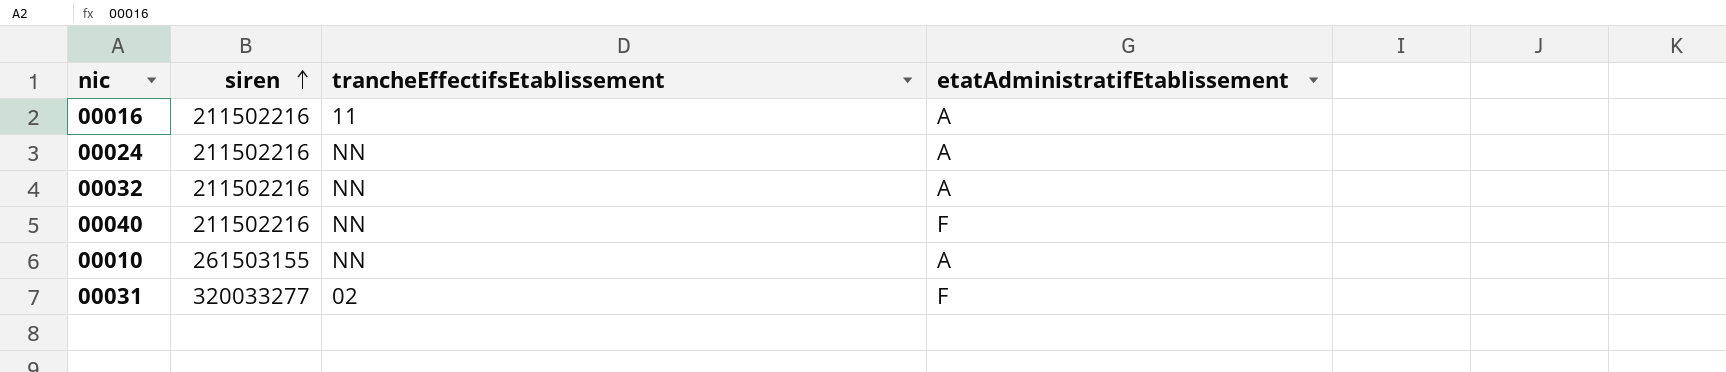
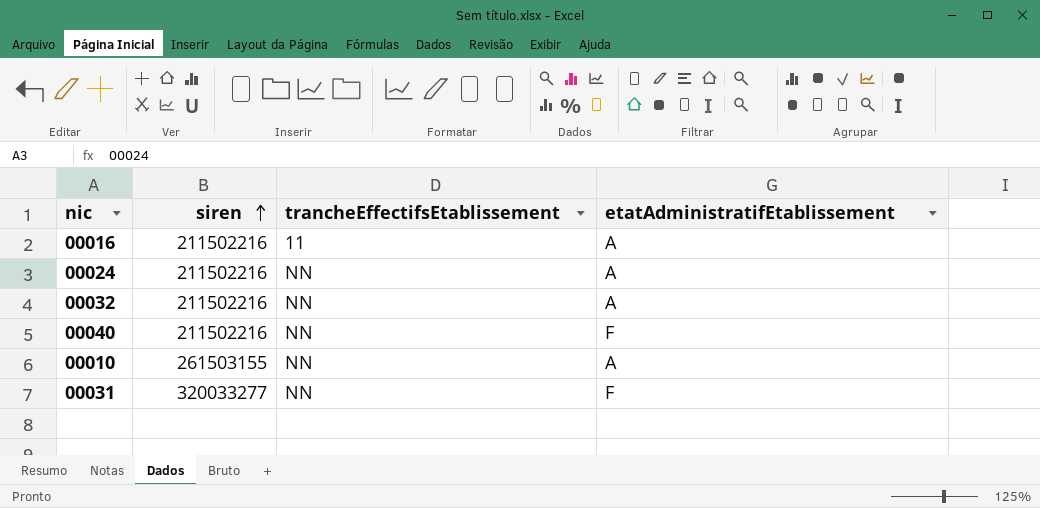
00031 | trancheEffectifsEtablissement: 02 -> NN

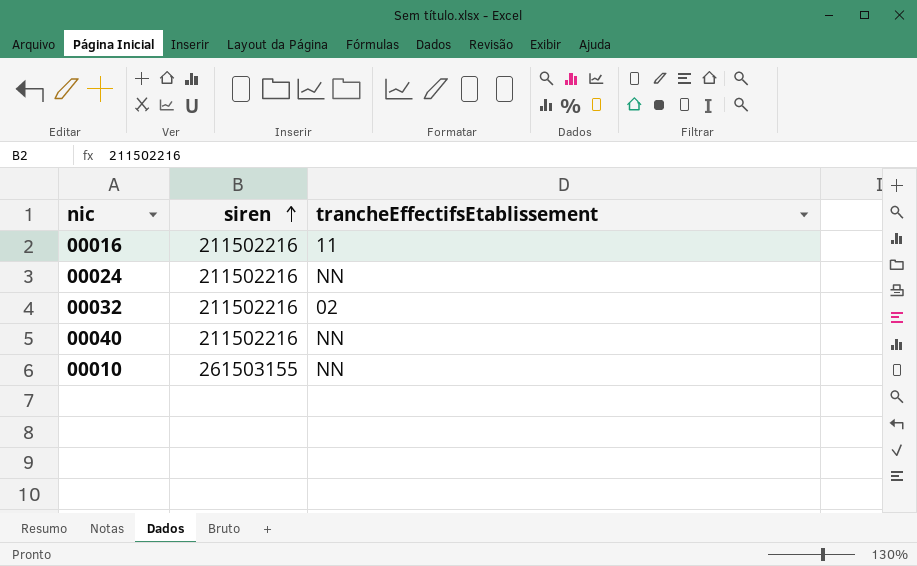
column etatAdministratifEtablissement | position: 4 -> none
row 00031: 320033277 | NN | F -> none
00032 | trancheEffectifsEtablissement: NN -> 02

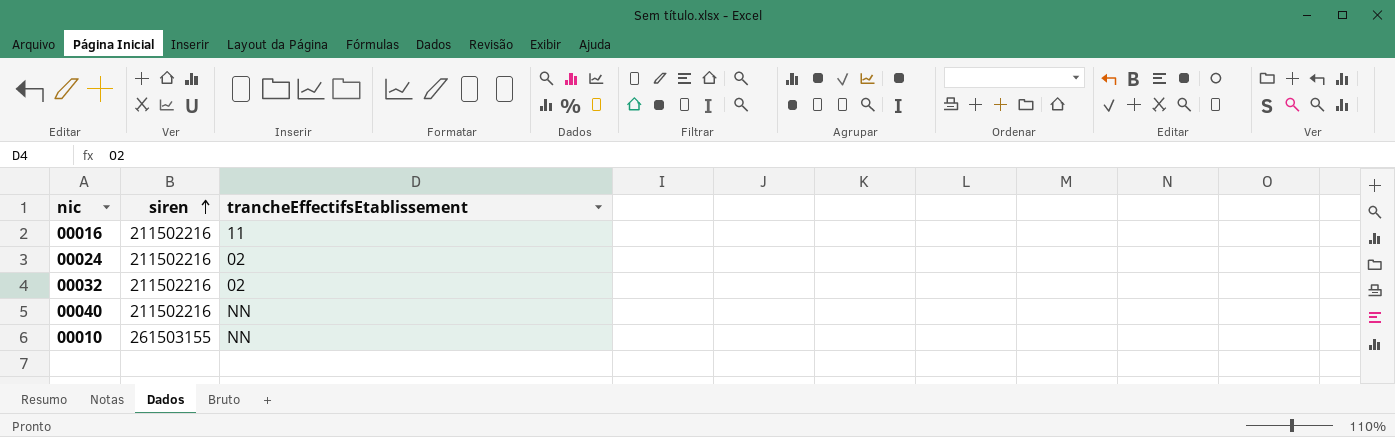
00024 | trancheEffectifsEtablissement: NN -> 02

